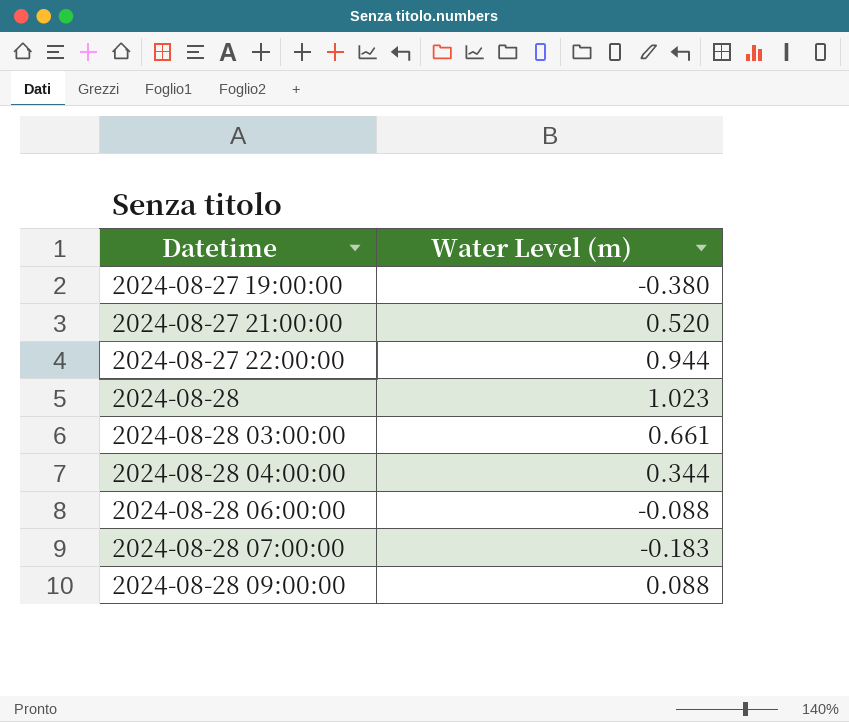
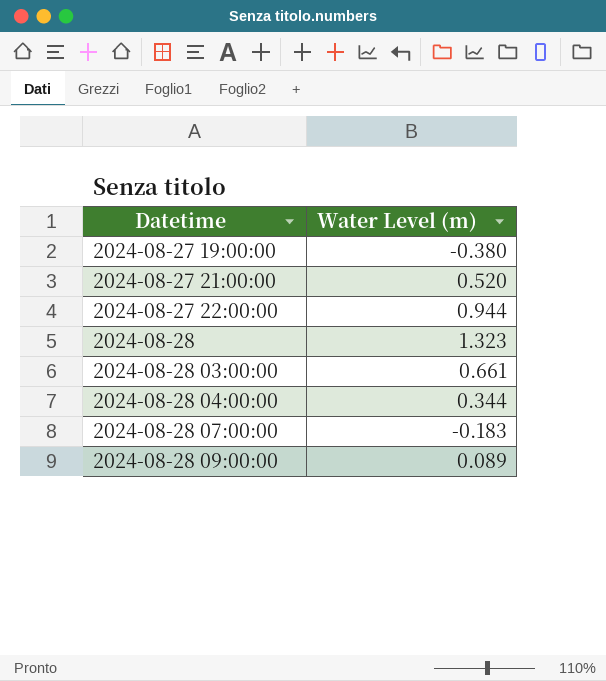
row 2024-08-28 06:00:00: -0.088 -> none
2024-08-28 | Water Level (m): 1.023 -> 1.323
2024-08-28 09:00:00 | Water Level (m): 0.088 -> 0.089

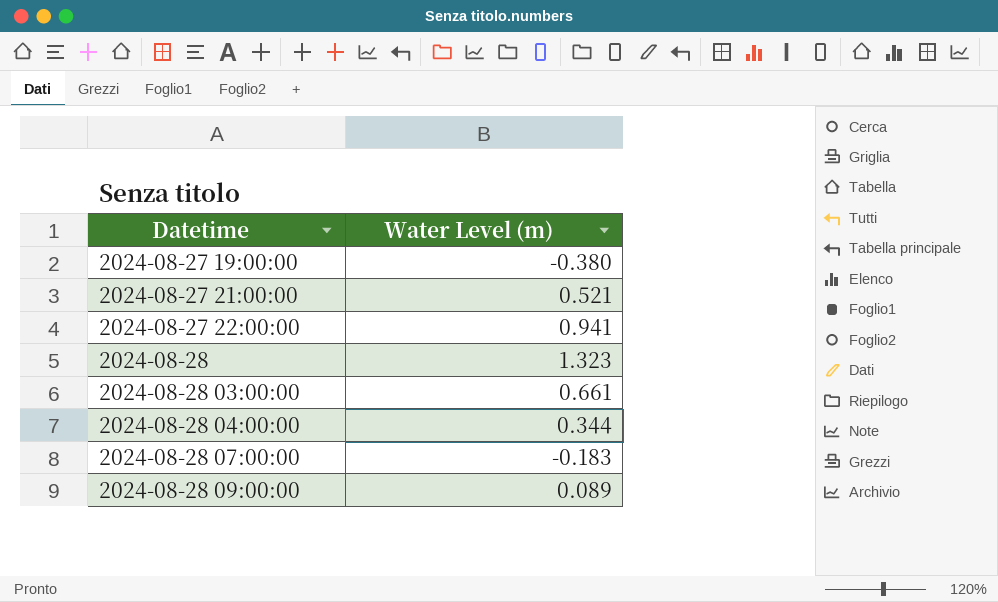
2024-08-27 21:00:00 | Water Level (m): 0.520 -> 0.521
2024-08-27 22:00:00 | Water Level (m): 0.944 -> 0.941

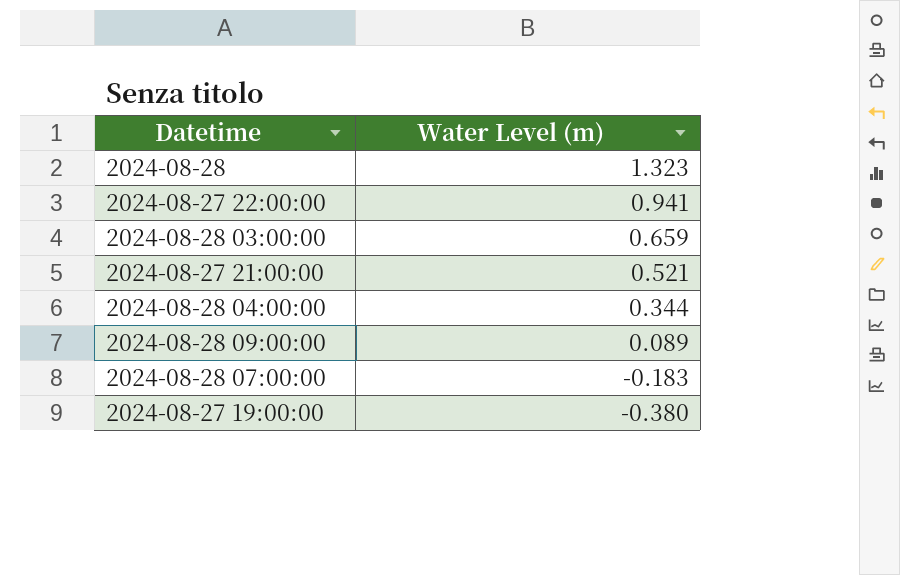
row order: Datetime ascending -> Water Level (m) descending
2024-08-28 03:00:00 | Water Level (m): 0.661 -> 0.659

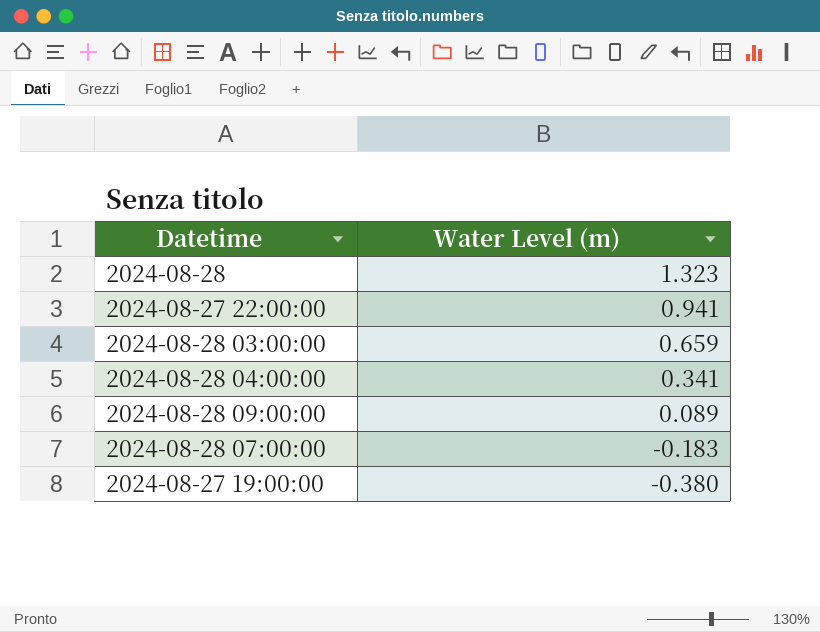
row 2024-08-27 21:00:00: 0.521 -> none
2024-08-28 04:00:00 | Water Level (m): 0.344 -> 0.341

